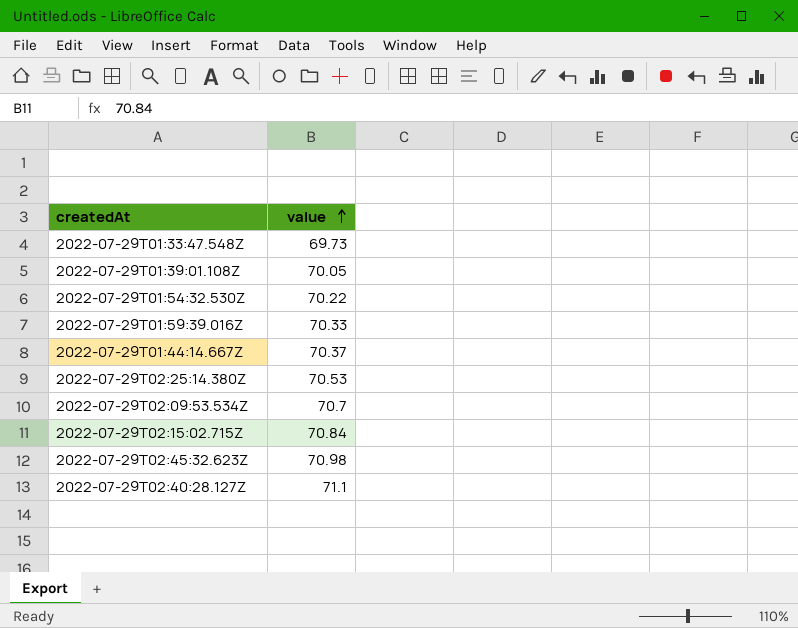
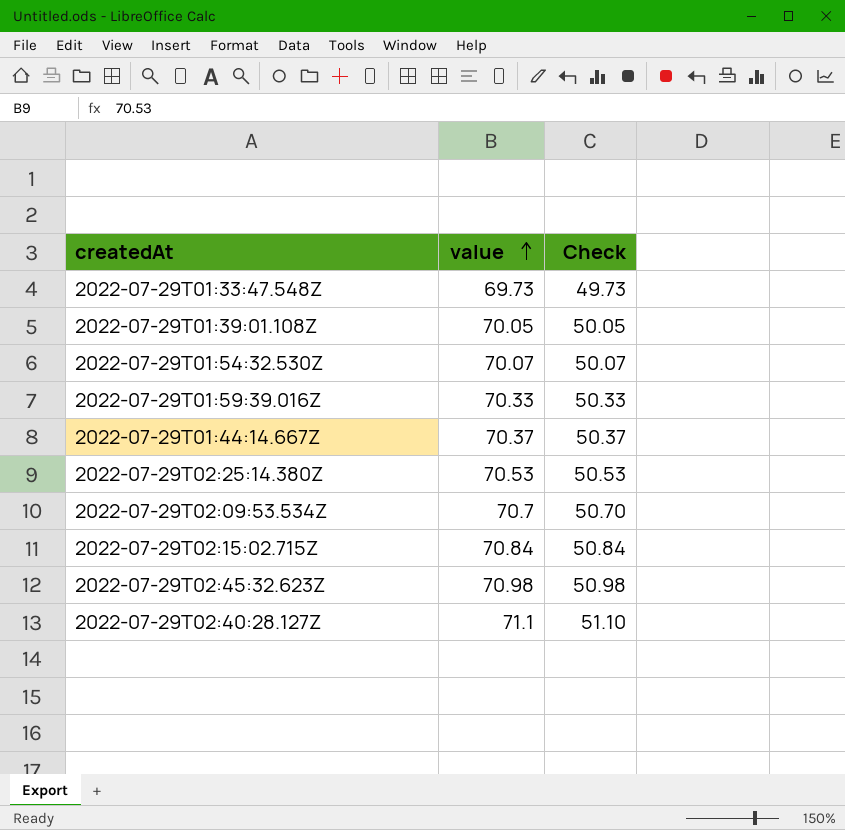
column Check | formula: none -> [value] - 20
2022-07-29T01:54:32.530Z | value: 70.22 -> 70.07

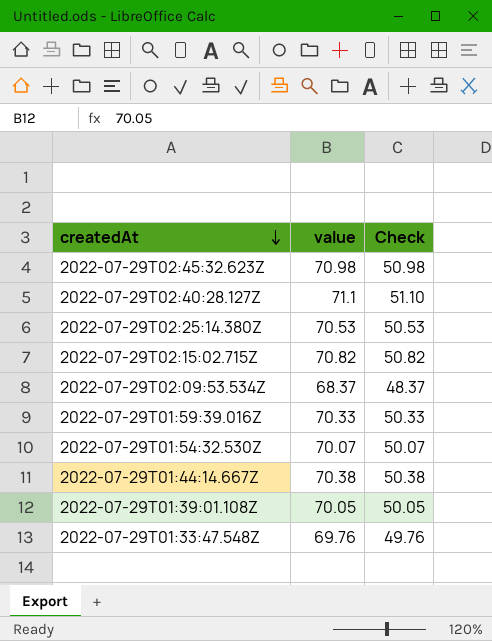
row order: value ascending -> createdAt descending
2022-07-29T02:15:02.715Z | value: 70.84 -> 70.82
2022-07-29T02:15:02.715Z | Check: 50.84 -> 50.82
2022-07-29T02:09:53.534Z | value: 70.7 -> 68.37
2022-07-29T02:09:53.534Z | Check: 50.70 -> 48.37
2022-07-29T01:44:14.667Z | value: 70.37 -> 70.38
2022-07-29T01:44:14.667Z | Check: 50.37 -> 50.38
2022-07-29T01:33:47.548Z | value: 69.73 -> 69.76
2022-07-29T01:33:47.548Z | Check: 49.73 -> 49.76

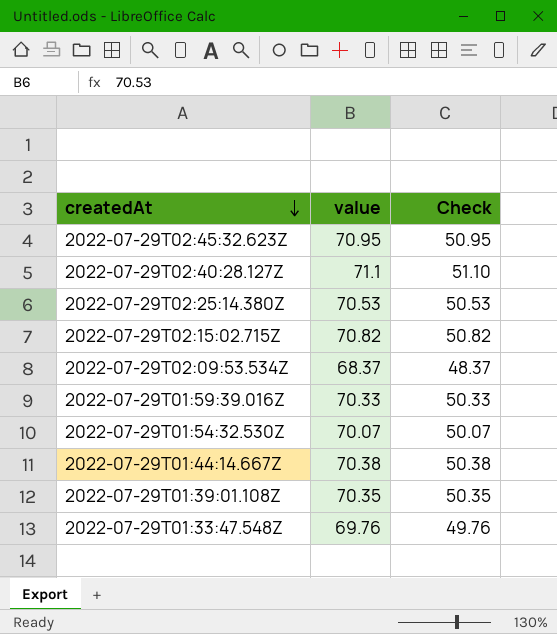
2022-07-29T02:45:32.623Z | value: 70.98 -> 70.95
2022-07-29T02:45:32.623Z | Check: 50.98 -> 50.95
2022-07-29T01:39:01.108Z | value: 70.05 -> 70.35
2022-07-29T01:39:01.108Z | Check: 50.05 -> 50.35

